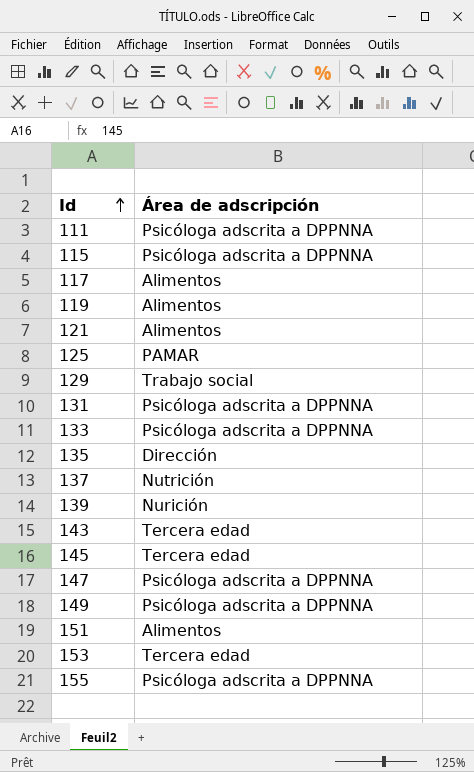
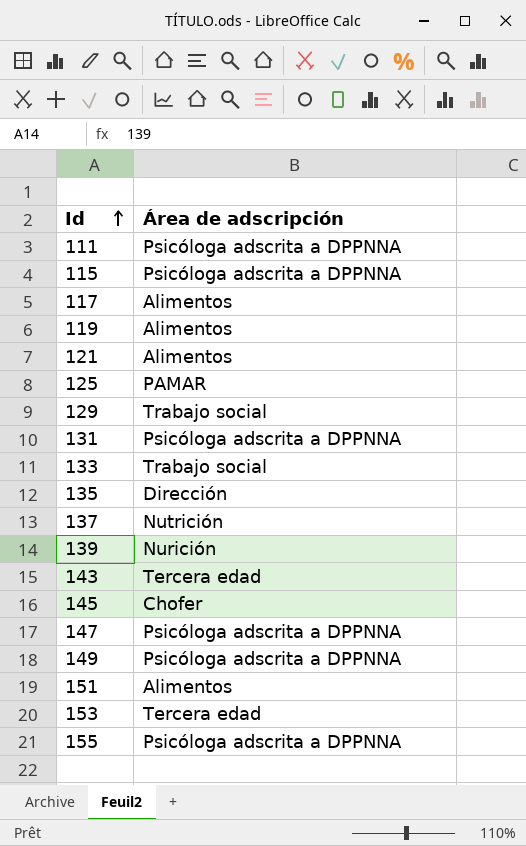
133 | Área de adscripción: Psicóloga adscrita a DPPNNA -> Trabajo social
145 | Área de adscripción: Tercera edad -> Chofer

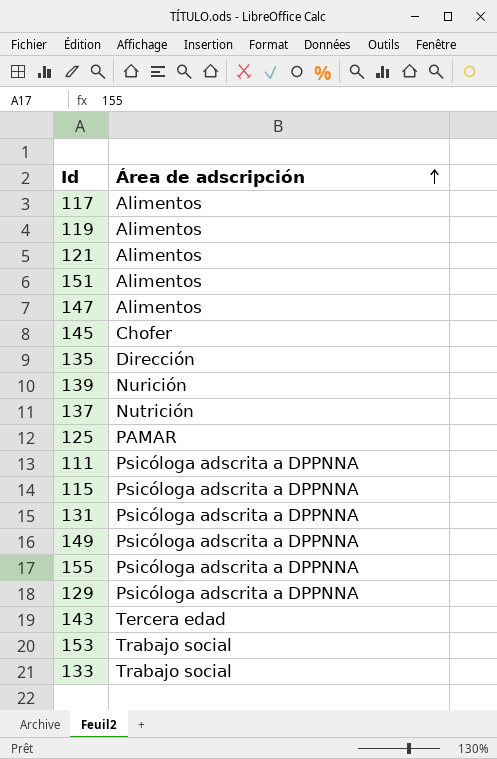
row order: Id ascending -> Área de adscripción ascending
147 | Área de adscripción: Psicóloga adscrita a DPPNNA -> Alimentos
129 | Área de adscripción: Trabajo social -> Psicóloga adscrita a DPPNNA
153 | Área de adscripción: Tercera edad -> Trabajo social

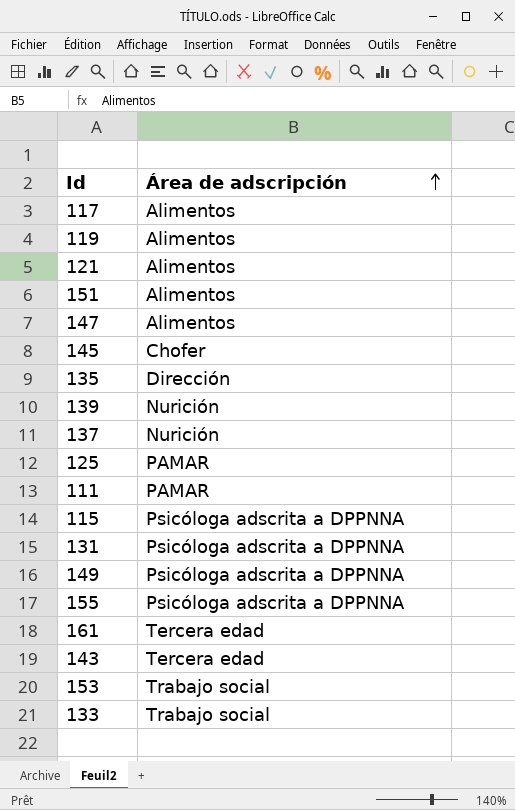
row 129: Psicóloga adscrita a DPPNNA -> none
137 | Área de adscripción: Nutrición -> Nurición
111 | Área de adscripción: Psicóloga adscrita a DPPNNA -> PAMAR
row 161: none -> Tercera edad

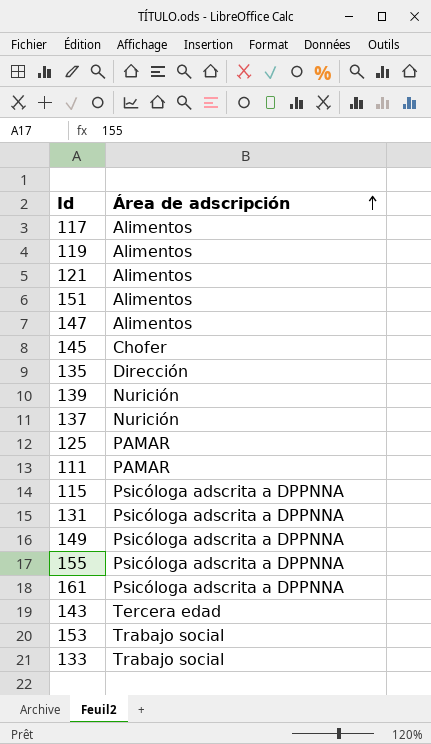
161 | Área de adscripción: Tercera edad -> Psicóloga adscrita a DPPNNA

